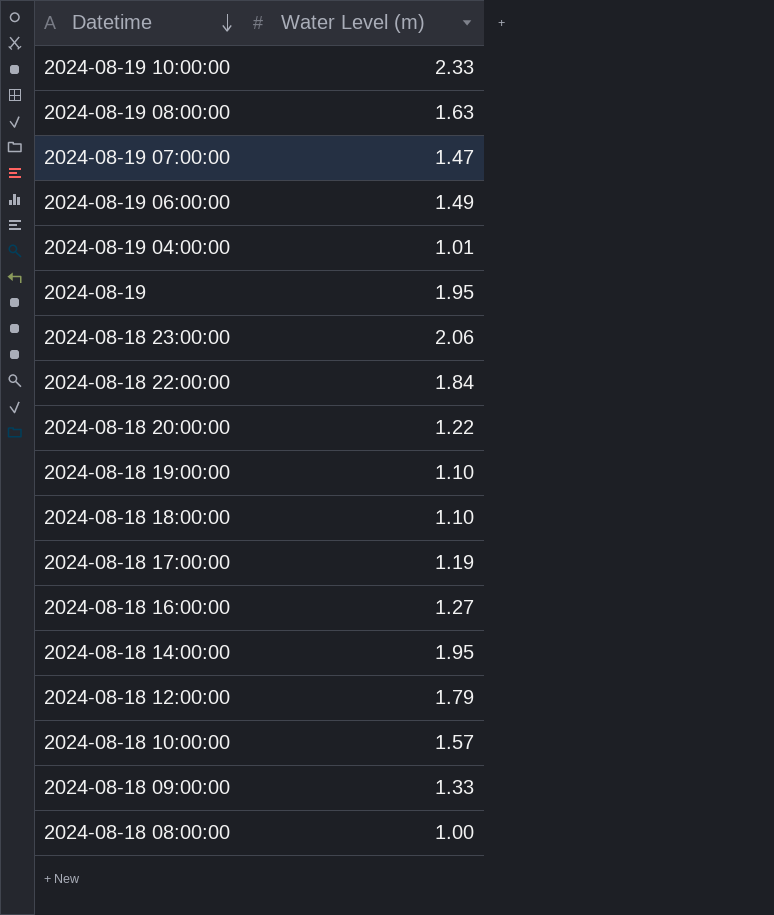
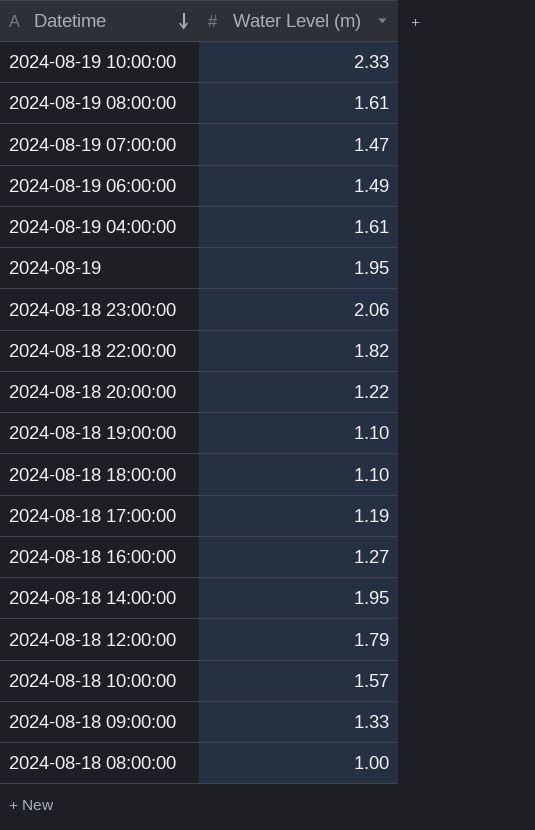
2024-08-19 08:00:00 | Water Level (m): 1.63 -> 1.61
2024-08-19 04:00:00 | Water Level (m): 1.01 -> 1.61
2024-08-18 22:00:00 | Water Level (m): 1.84 -> 1.82

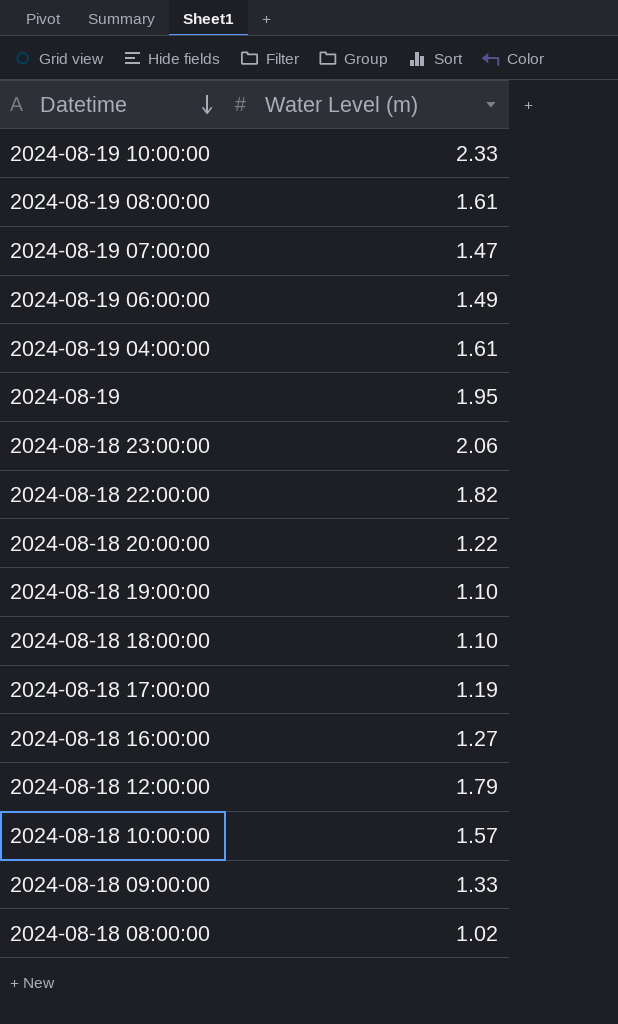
row 2024-08-18 14:00:00: 1.95 -> none
2024-08-18 08:00:00 | Water Level (m): 1.00 -> 1.02

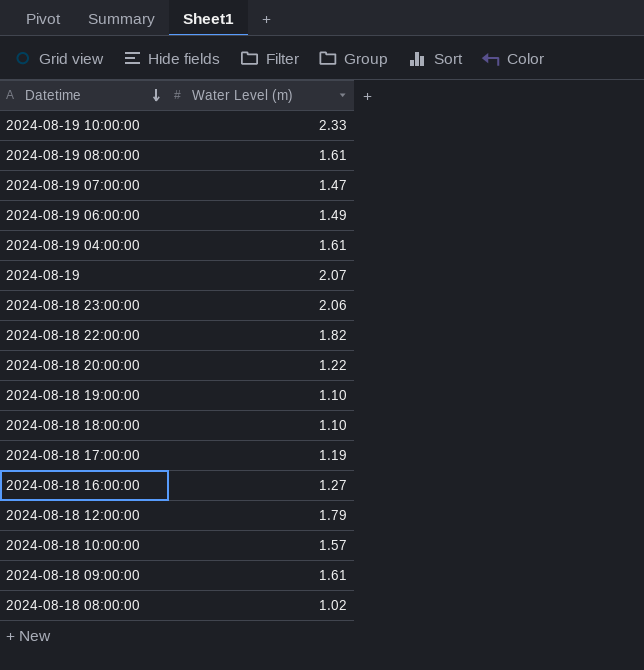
2024-08-19 | Water Level (m): 1.95 -> 2.07
2024-08-18 09:00:00 | Water Level (m): 1.33 -> 1.61

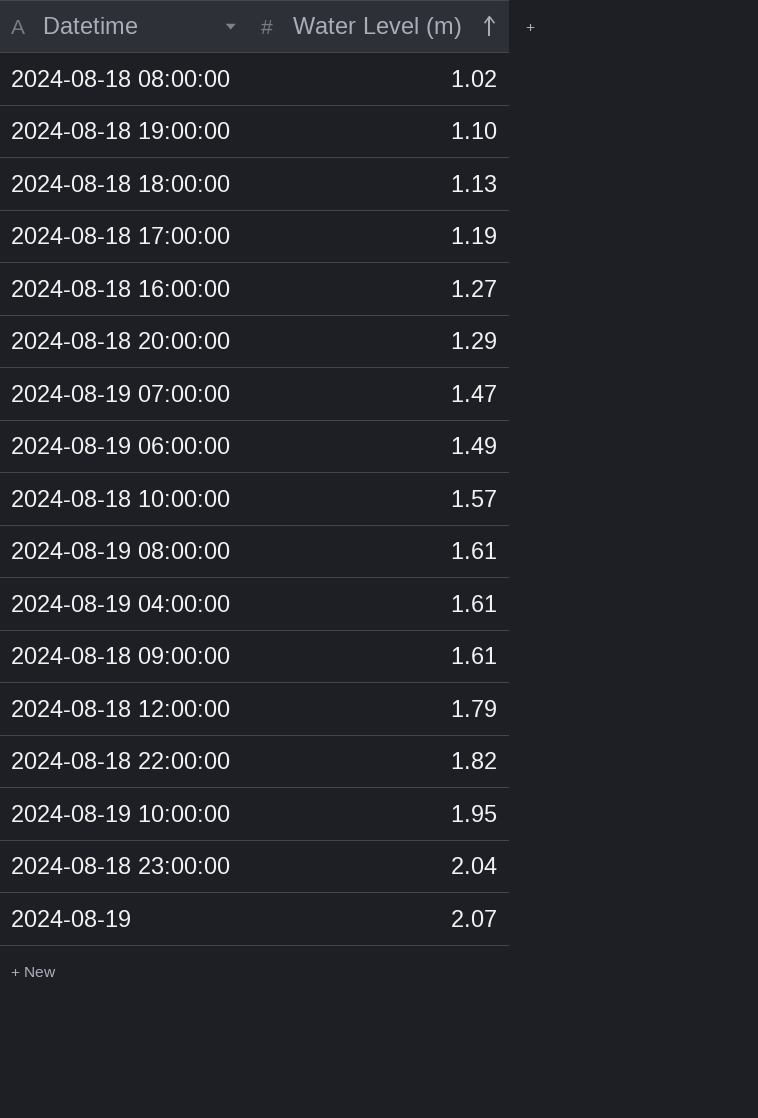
row order: Datetime descending -> Water Level (m) ascending
2024-08-18 18:00:00 | Water Level (m): 1.10 -> 1.13
2024-08-18 20:00:00 | Water Level (m): 1.22 -> 1.29
2024-08-19 10:00:00 | Water Level (m): 2.33 -> 1.95
2024-08-18 23:00:00 | Water Level (m): 2.06 -> 2.04

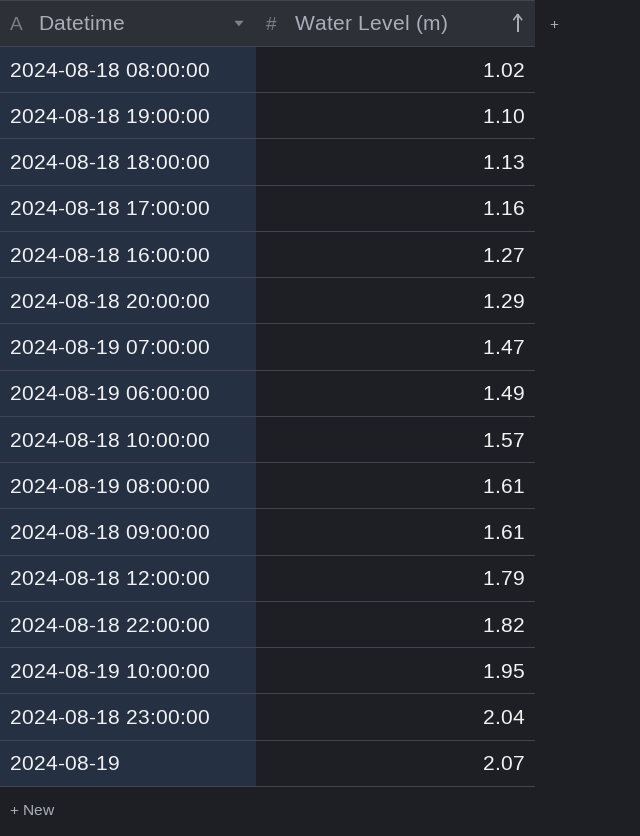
row 2024-08-19 04:00:00: 1.61 -> none
2024-08-18 17:00:00 | Water Level (m): 1.19 -> 1.16

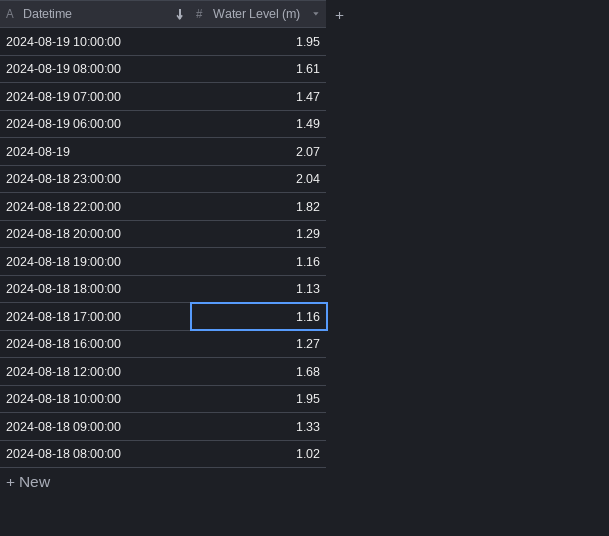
row order: Water Level (m) ascending -> Datetime descending
2024-08-18 19:00:00 | Water Level (m): 1.10 -> 1.16
2024-08-18 12:00:00 | Water Level (m): 1.79 -> 1.68
2024-08-18 10:00:00 | Water Level (m): 1.57 -> 1.95
2024-08-18 09:00:00 | Water Level (m): 1.61 -> 1.33

